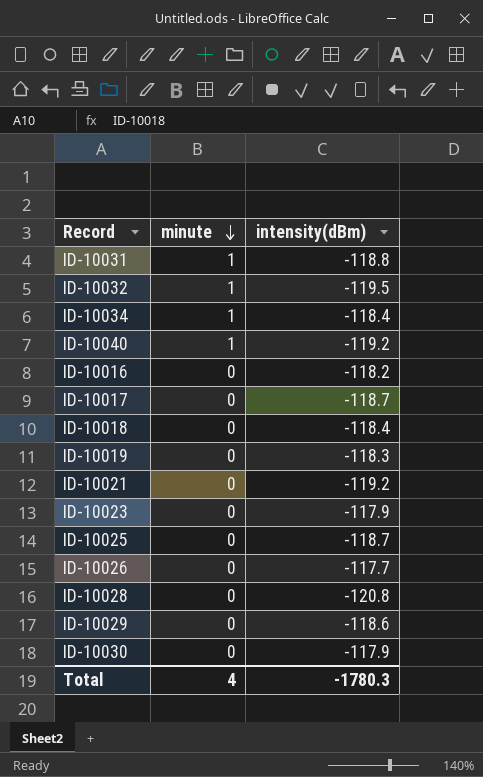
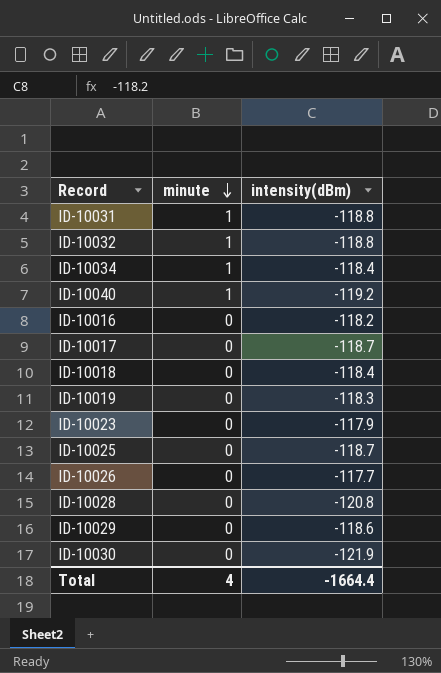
row ID-10021: 0 | -119.2 -> none
ID-10032 | intensity(dBm): -119.5 -> -118.8
ID-10030 | intensity(dBm): -117.9 -> -121.9
Total | intensity(dBm): -1780.3 -> -1664.4

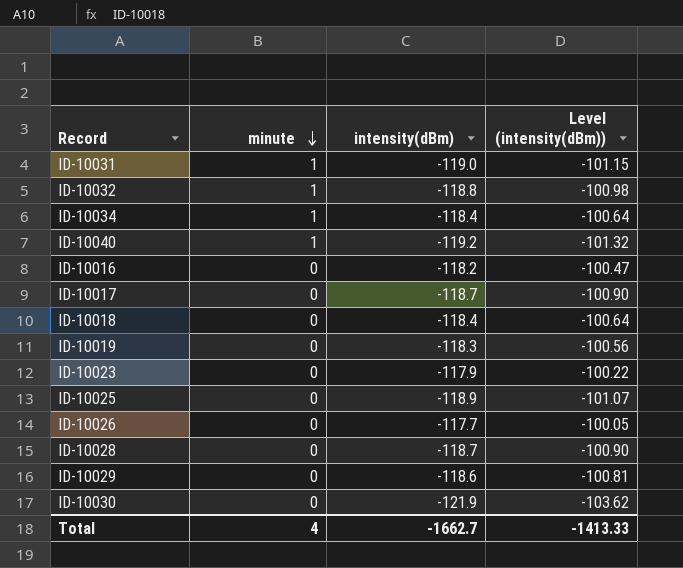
column Level (intensity(dBm)) | formula: none -> [intensity(dBm)] * 0.85
ID-10031 | intensity(dBm): -118.8 -> -119.0
ID-10025 | intensity(dBm): -118.7 -> -118.9
ID-10028 | intensity(dBm): -120.8 -> -118.7
Total | intensity(dBm): -1664.4 -> -1662.7

